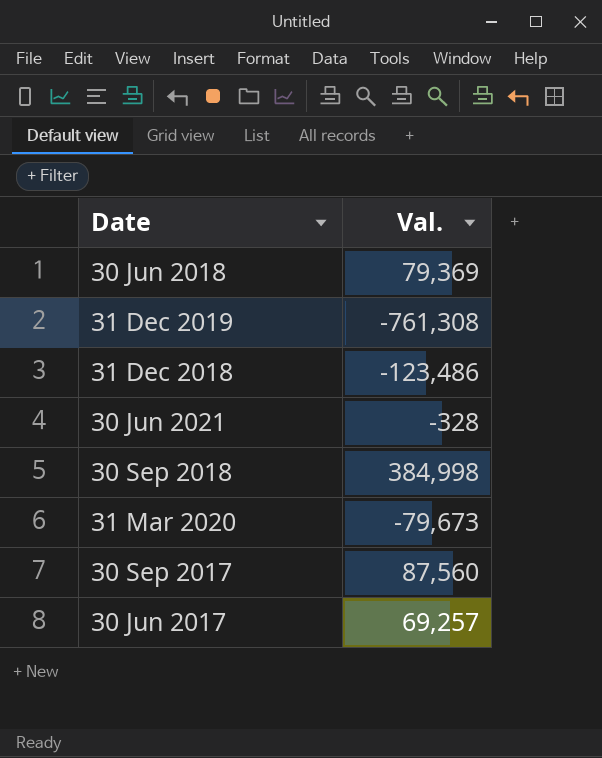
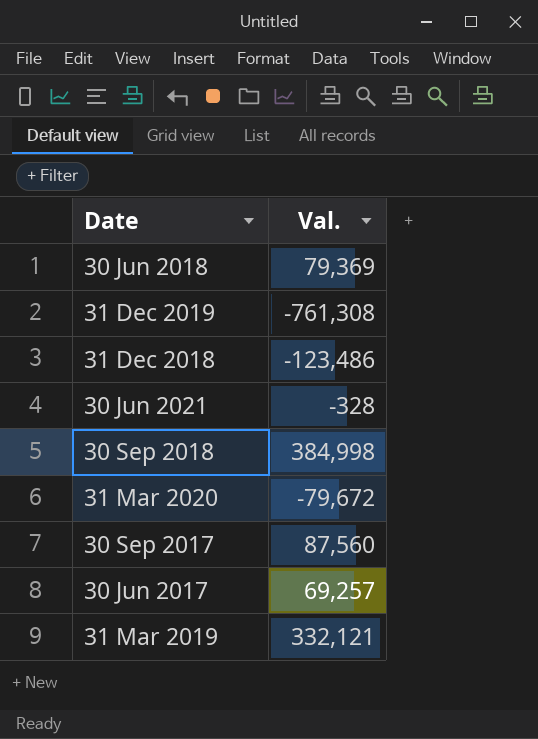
31 Mar 2020 | Val.: -79,673 -> -79,672
row 31 Mar 2019: none -> 332,121

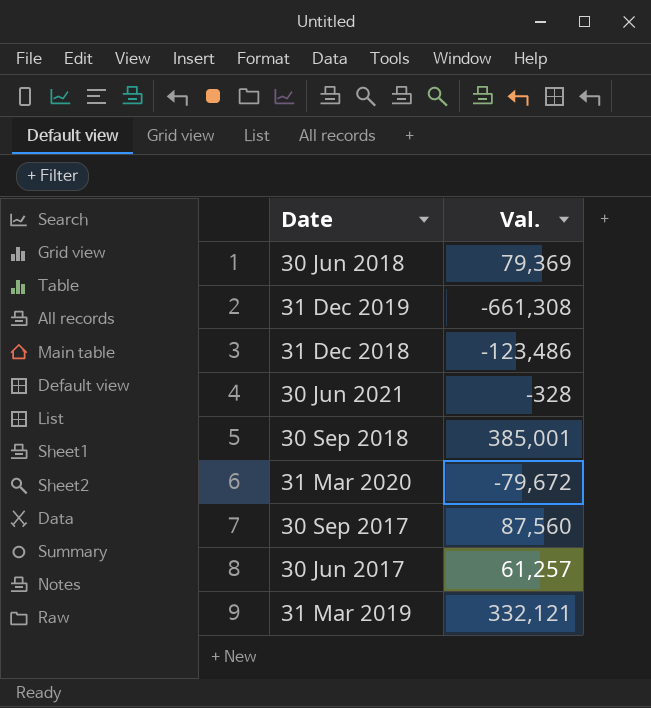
31 Dec 2019 | Val.: -761,308 -> -661,308
30 Sep 2018 | Val.: 384,998 -> 385,001
30 Jun 2017 | Val.: 69,257 -> 61,257

